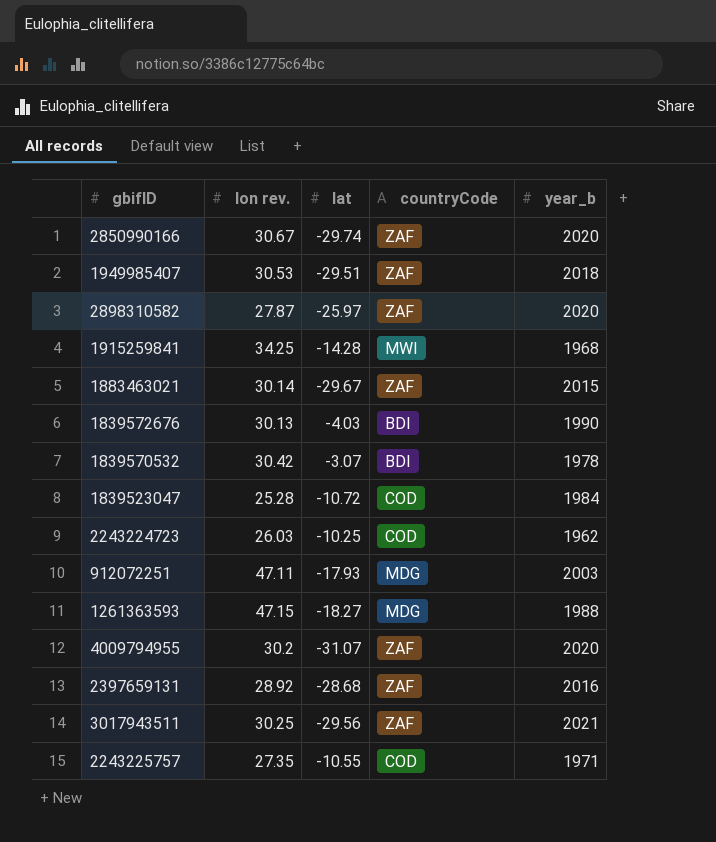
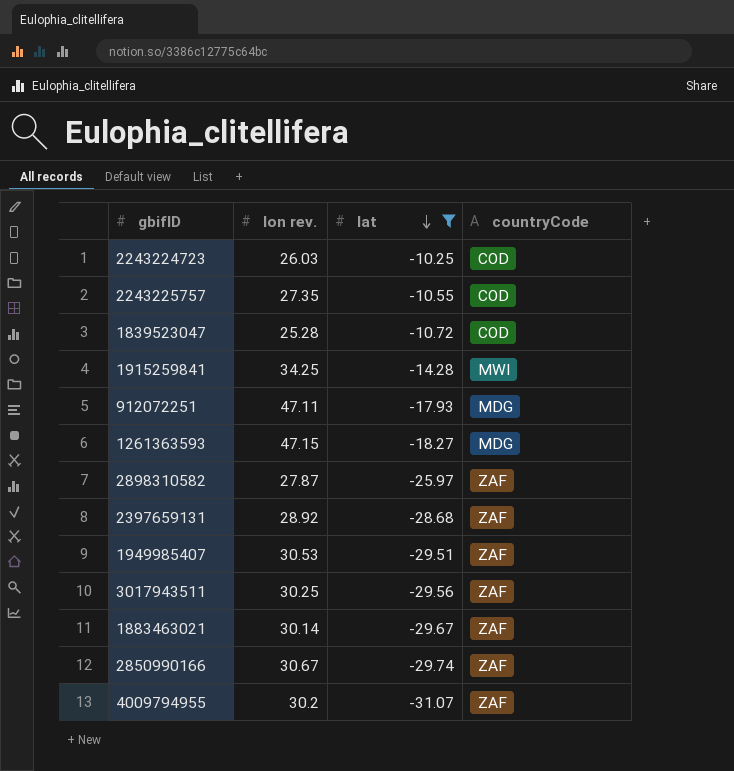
filter: none -> lat <= -10.25
row order: none -> lat descending
column year_b | position: 5 -> none

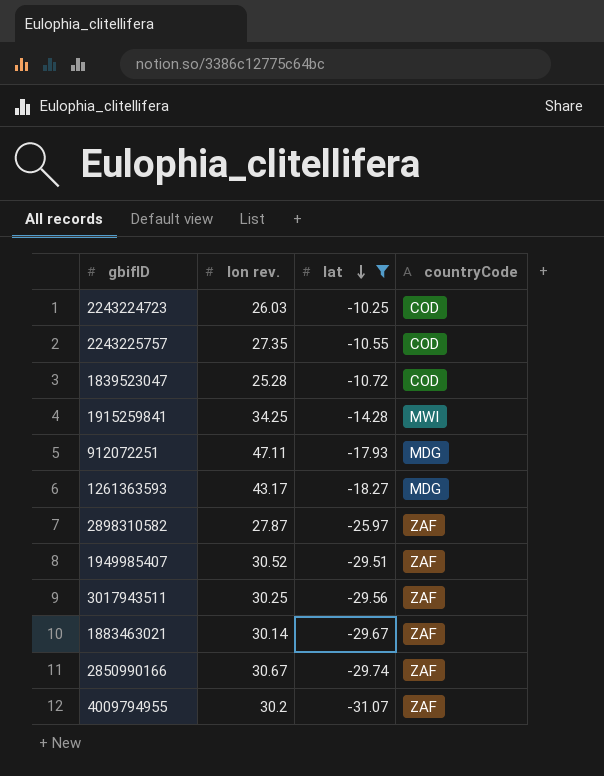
row 2397659131: 28.92 | -28.68 | ZAF -> none
1261363593 | lon rev.: 47.15 -> 43.17
1949985407 | lon rev.: 30.53 -> 30.52

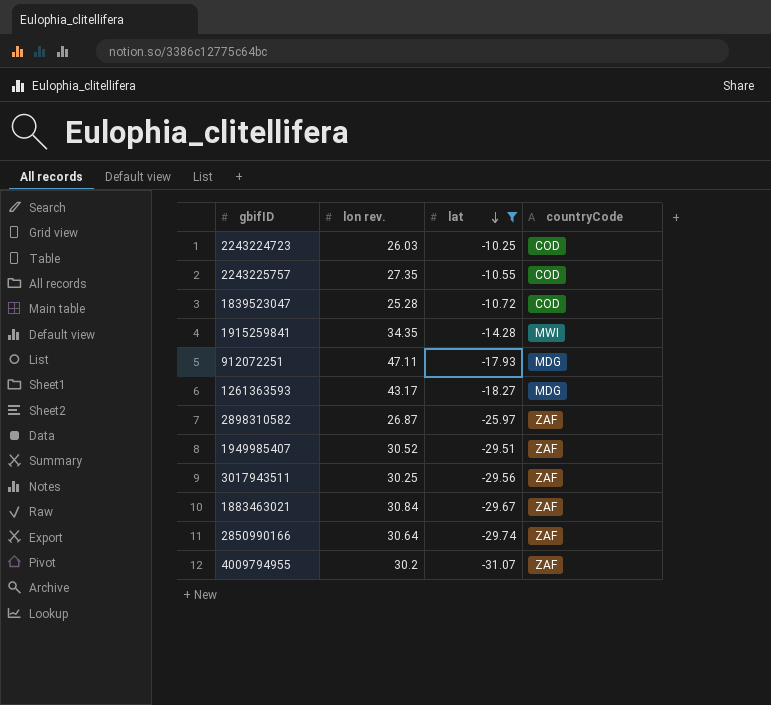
1915259841 | lon rev.: 34.25 -> 34.35
2898310582 | lon rev.: 27.87 -> 26.87
1883463021 | lon rev.: 30.14 -> 30.84
2850990166 | lon rev.: 30.67 -> 30.64

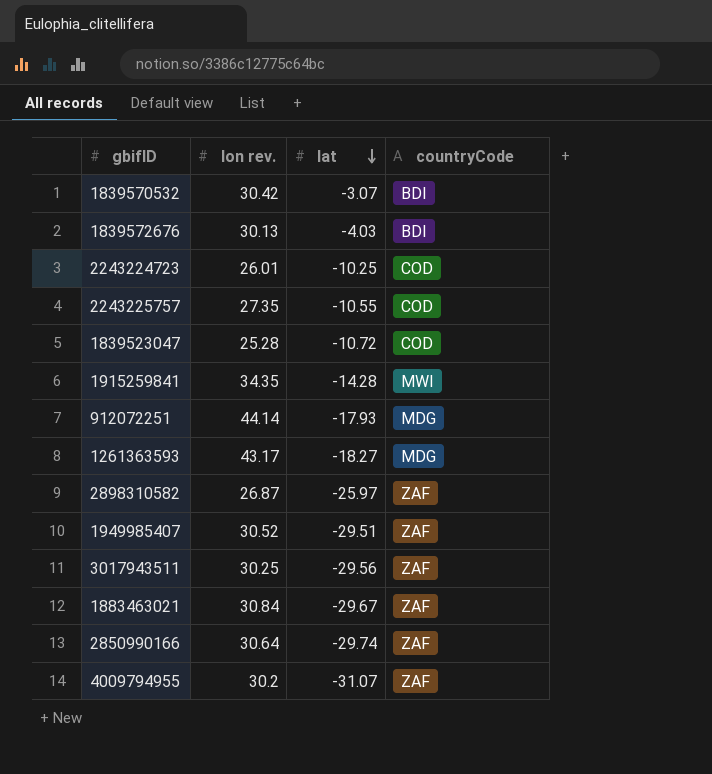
filter: lat <= -10.25 -> none
2243224723 | lon rev.: 26.03 -> 26.01
912072251 | lon rev.: 47.11 -> 44.14

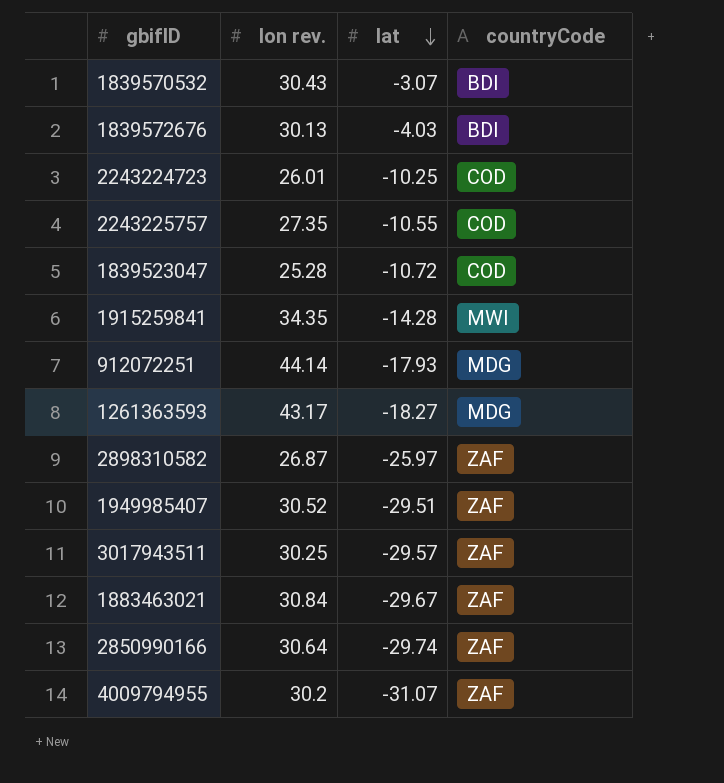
1839570532 | lon rev.: 30.42 -> 30.43
3017943511 | lat: -29.56 -> -29.57

